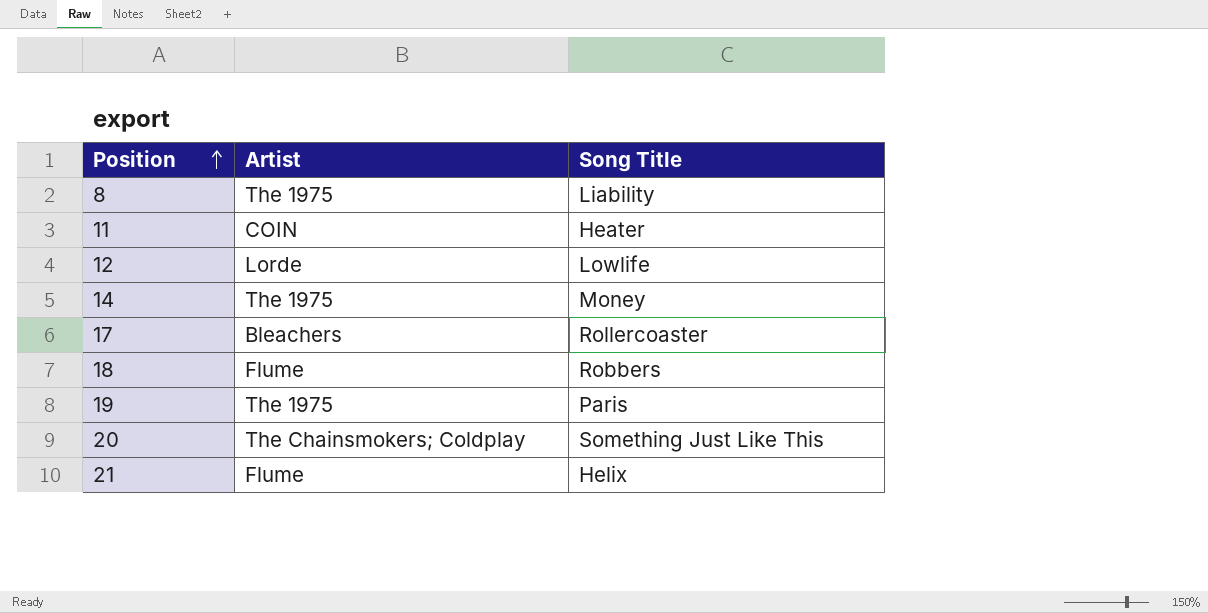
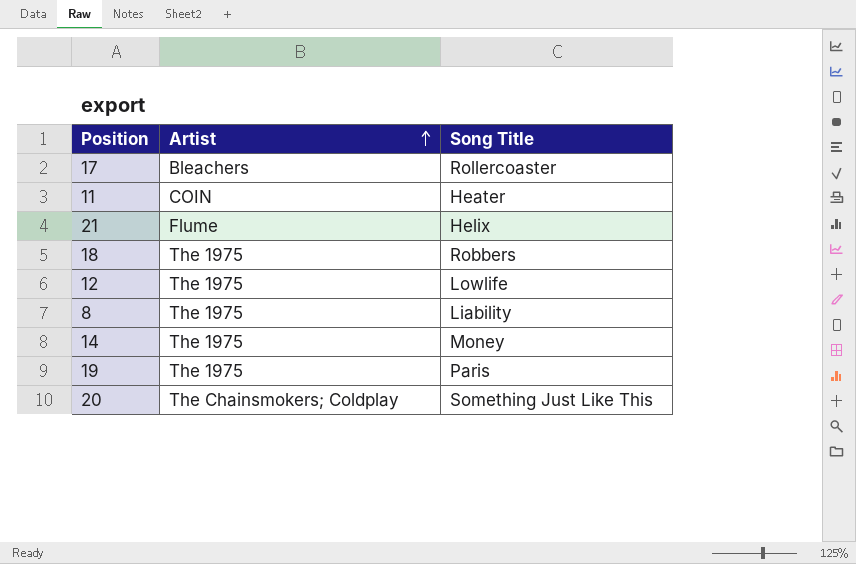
row order: Position ascending -> Artist ascending
18 | Artist: Flume -> The 1975
12 | Artist: Lorde -> The 1975

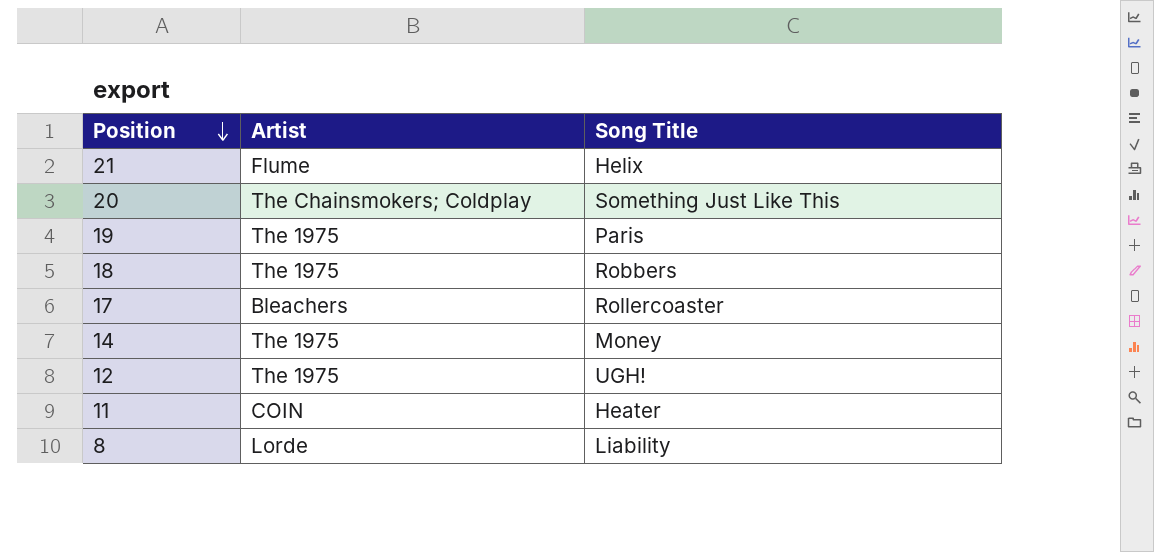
row order: Artist ascending -> Position descending
12 | Song Title: Lowlife -> UGH!
8 | Artist: The 1975 -> Lorde

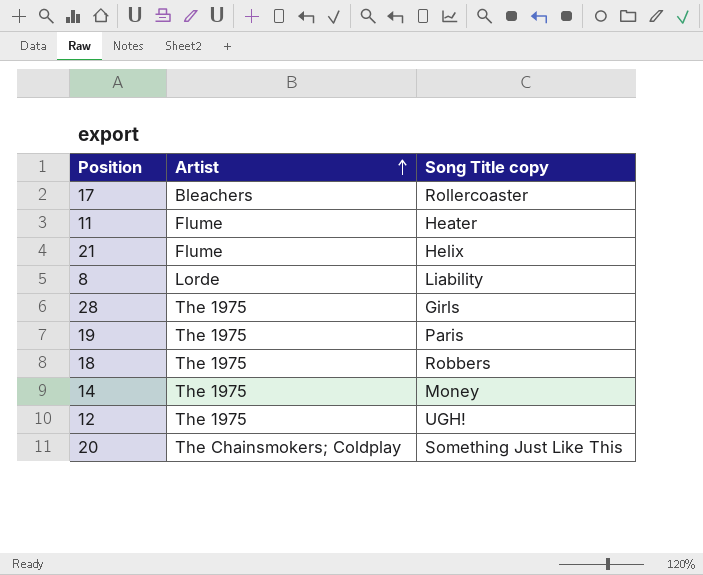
row order: Position descending -> Artist ascending
column name: Song Title -> Song Title copy
11 | Artist: COIN -> Flume
row 28: none -> The 1975 | Girls

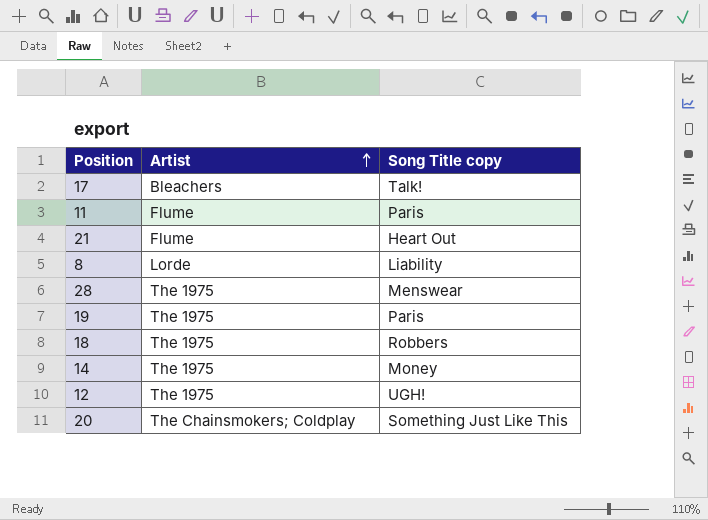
17 | Song Title copy: Rollercoaster -> Talk!
11 | Song Title copy: Heater -> Paris
21 | Song Title copy: Helix -> Heart Out
28 | Song Title copy: Girls -> Menswear

